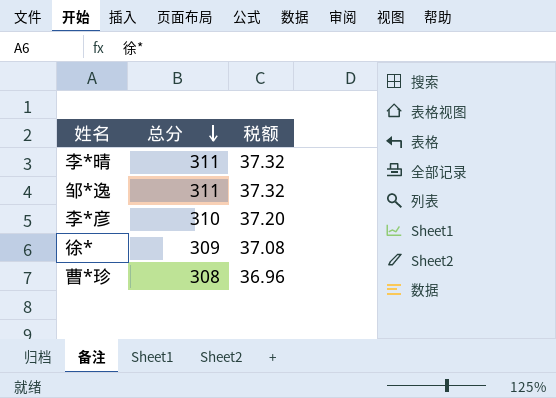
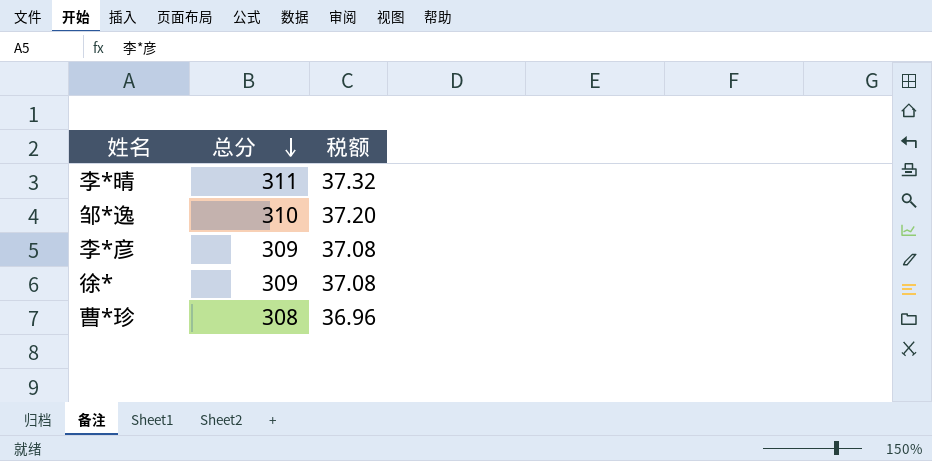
邹*逸 | 总分: 311 -> 310
邹*逸 | 税额: 37.32 -> 37.20
李*彦 | 总分: 310 -> 309
李*彦 | 税额: 37.20 -> 37.08

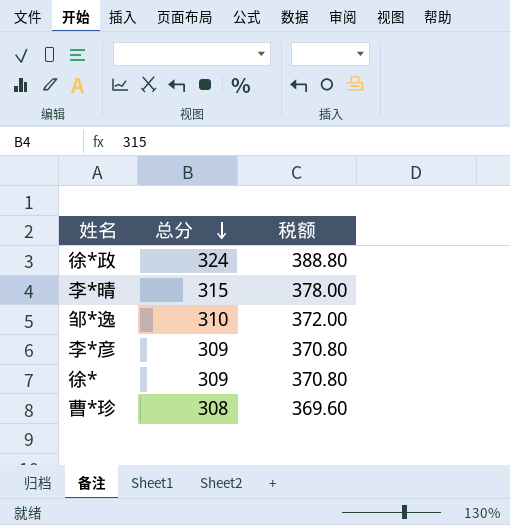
column 税额 | formula: [总分] * 0.12 -> [总分] * 1.2
row 徐*政: none -> 324 | 388.80
李*晴 | 总分: 311 -> 315

